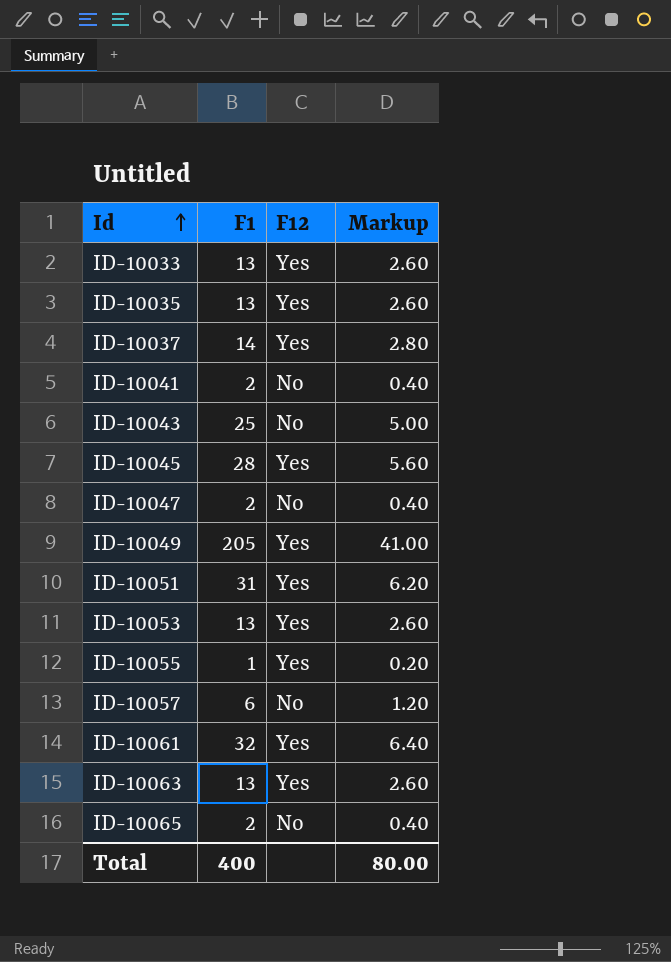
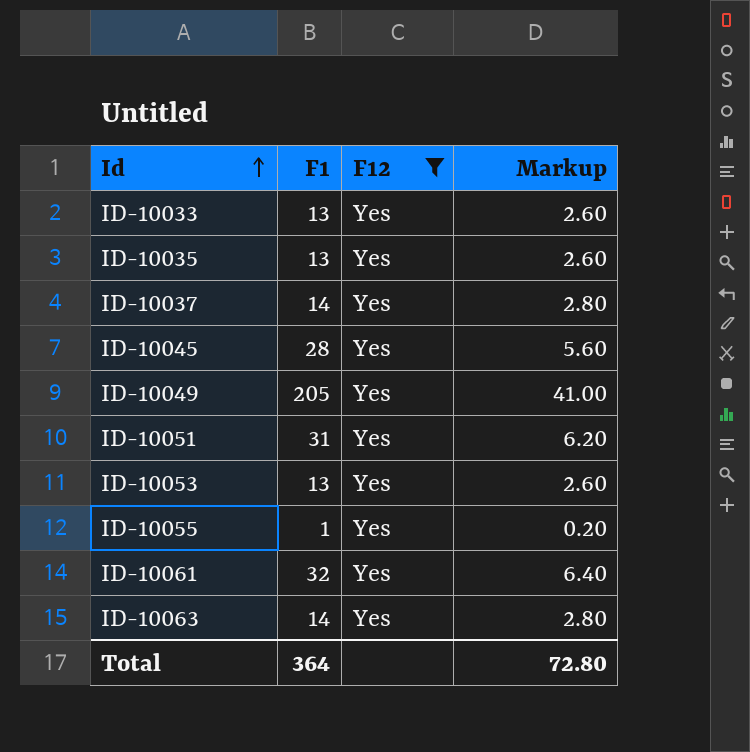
filter: none -> F12 = Yes
ID-10063 | F1: 13 -> 14
ID-10063 | Markup: 2.60 -> 2.80
Total | F1: 400 -> 364
Total | Markup: 80.00 -> 72.80

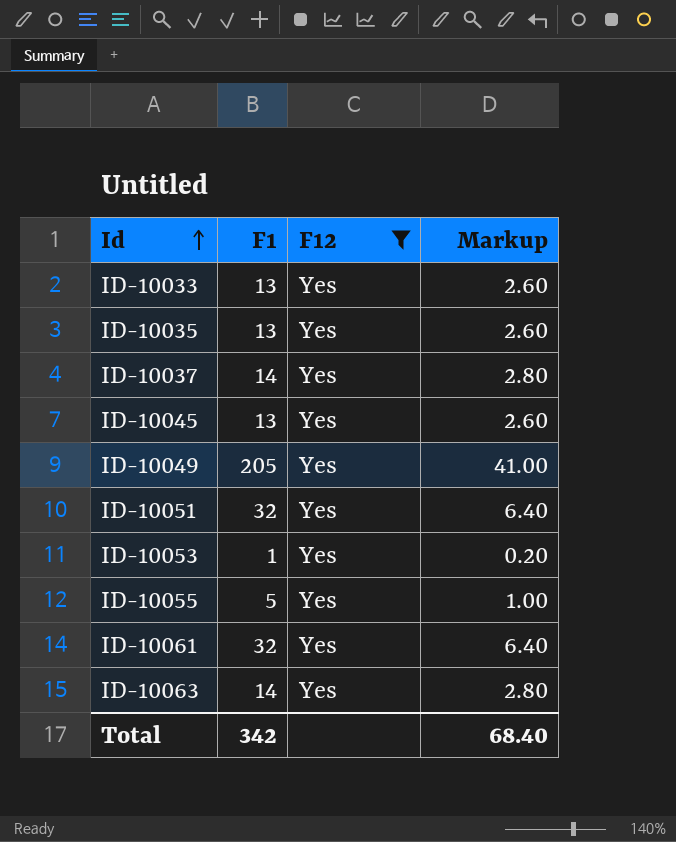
ID-10045 | F1: 28 -> 13
ID-10045 | Markup: 5.60 -> 2.60
ID-10051 | F1: 31 -> 32
ID-10051 | Markup: 6.20 -> 6.40
ID-10053 | F1: 13 -> 1
ID-10053 | Markup: 2.60 -> 0.20
ID-10055 | F1: 1 -> 5
ID-10055 | Markup: 0.20 -> 1.00
Total | F1: 364 -> 342
Total | Markup: 72.80 -> 68.40

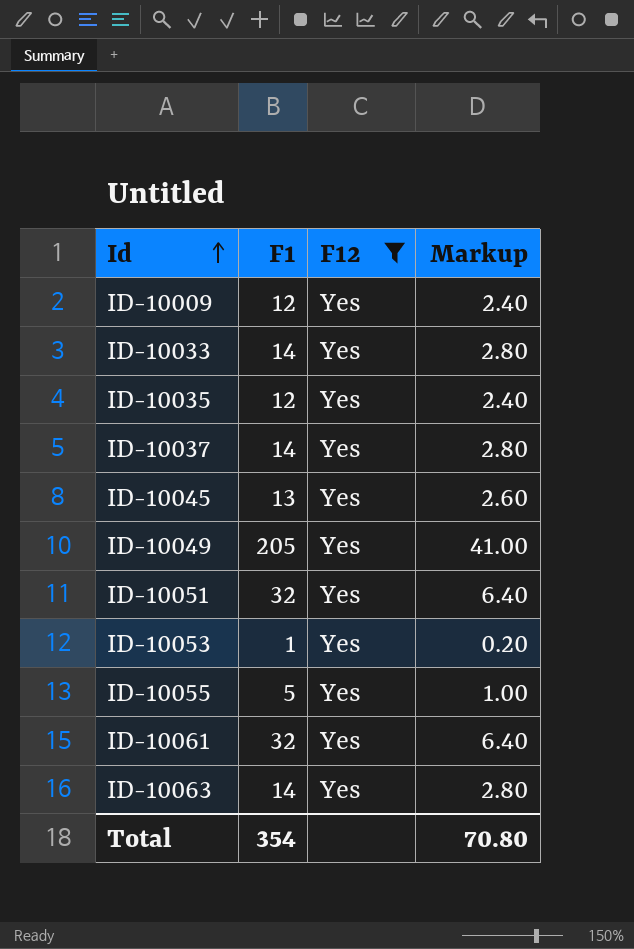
row ID-10009: none -> 12 | Yes | 2.40
ID-10033 | F1: 13 -> 14
ID-10033 | Markup: 2.60 -> 2.80
ID-10035 | F1: 13 -> 12
ID-10035 | Markup: 2.60 -> 2.40
Total | F1: 342 -> 354
Total | Markup: 68.40 -> 70.80

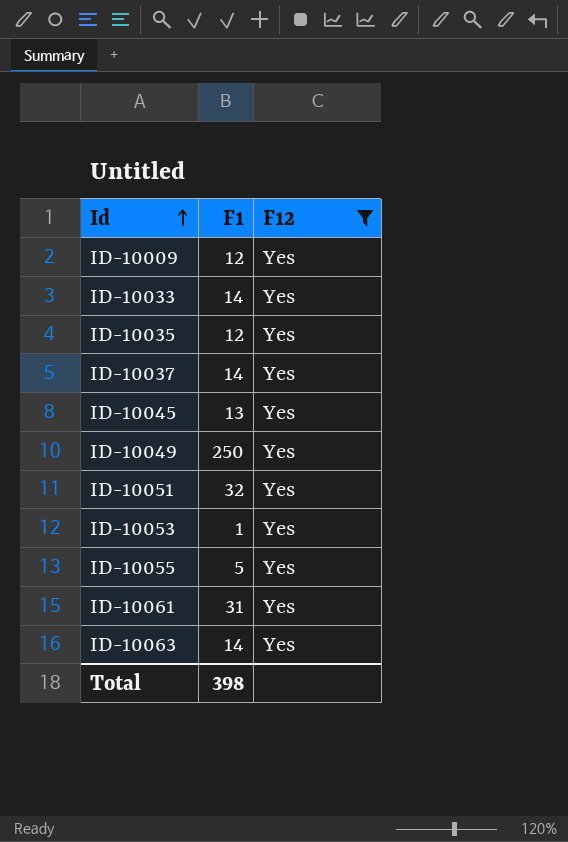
column Markup | formula: [F1] * 0.2 -> none
ID-10049 | F1: 205 -> 250
ID-10061 | F1: 32 -> 31
Total | F1: 354 -> 398

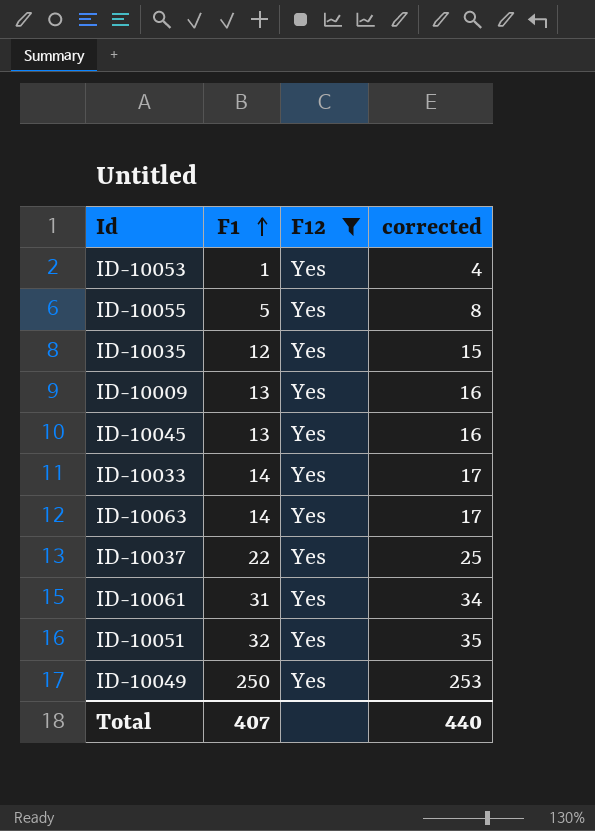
row order: Id ascending -> F1 ascending
column corrected | formula: none -> [F1] + 3
ID-10009 | F1: 12 -> 13
ID-10037 | F1: 14 -> 22
Total | F1: 398 -> 407

